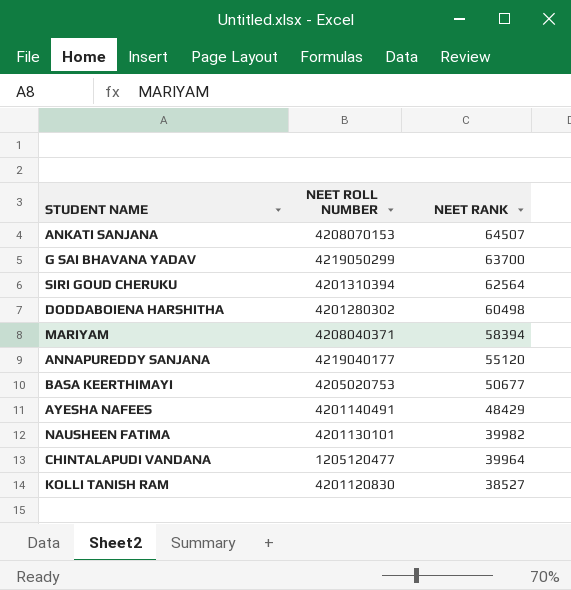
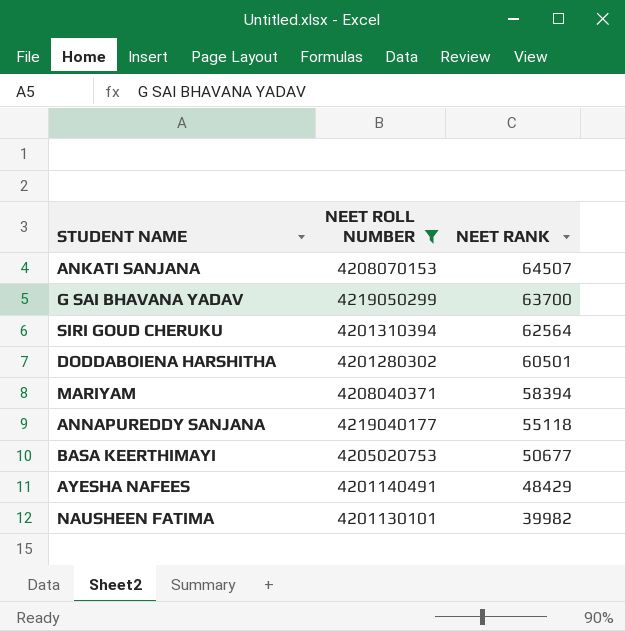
filter: none -> NEET ROLL NUMBER >= 4201130101
DODDABOIENA HARSHITHA | NEET RANK: 60498 -> 60501
ANNAPUREDDY SANJANA | NEET RANK: 55120 -> 55118

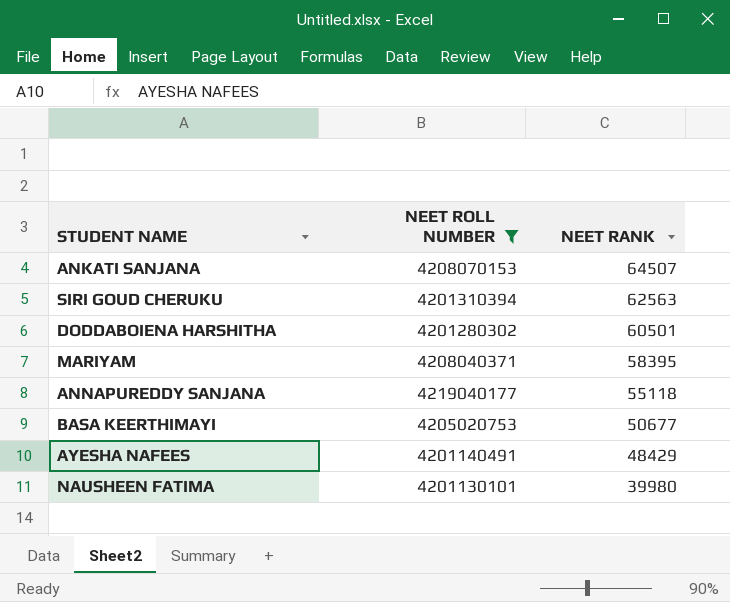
row G SAI BHAVANA YADAV: 4219050299 | 63700 -> none
SIRI GOUD CHERUKU | NEET RANK: 62564 -> 62563
MARIYAM | NEET RANK: 58394 -> 58395
NAUSHEEN FATIMA | NEET RANK: 39982 -> 39980

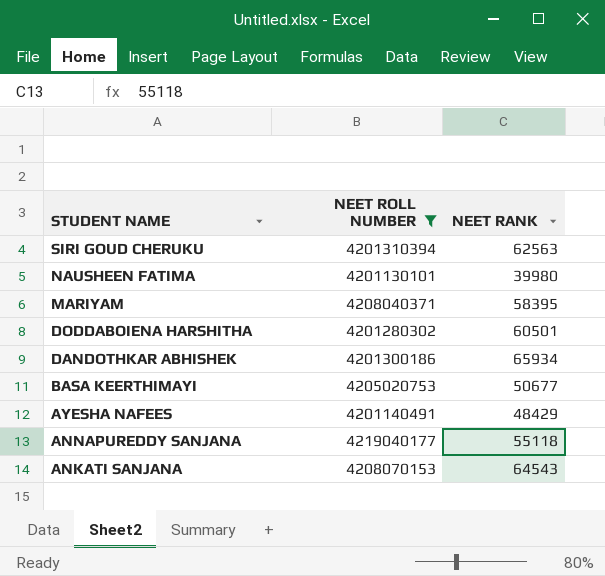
row order: NEET RANK descending -> STUDENT NAME descending
row DANDOTHKAR ABHISHEK: none -> 4201300186 | 65934
ANKATI SANJANA | NEET RANK: 64507 -> 64543

